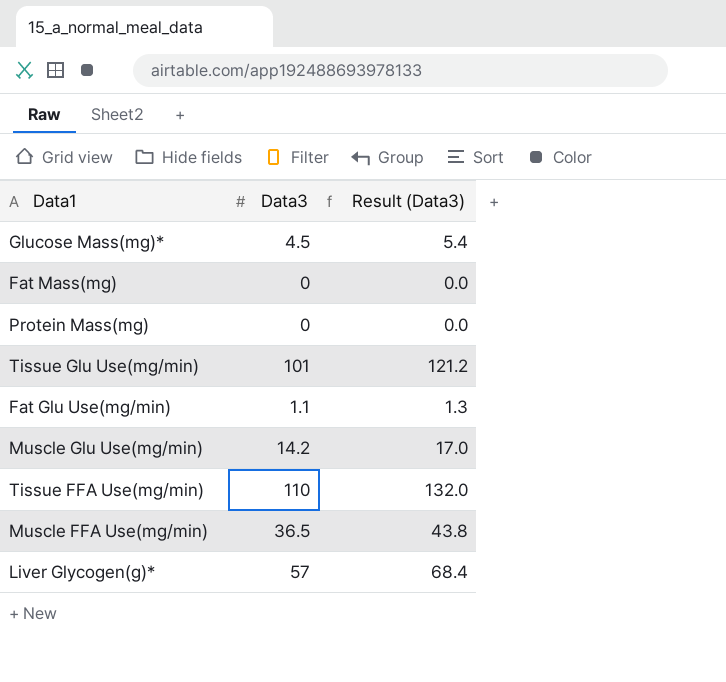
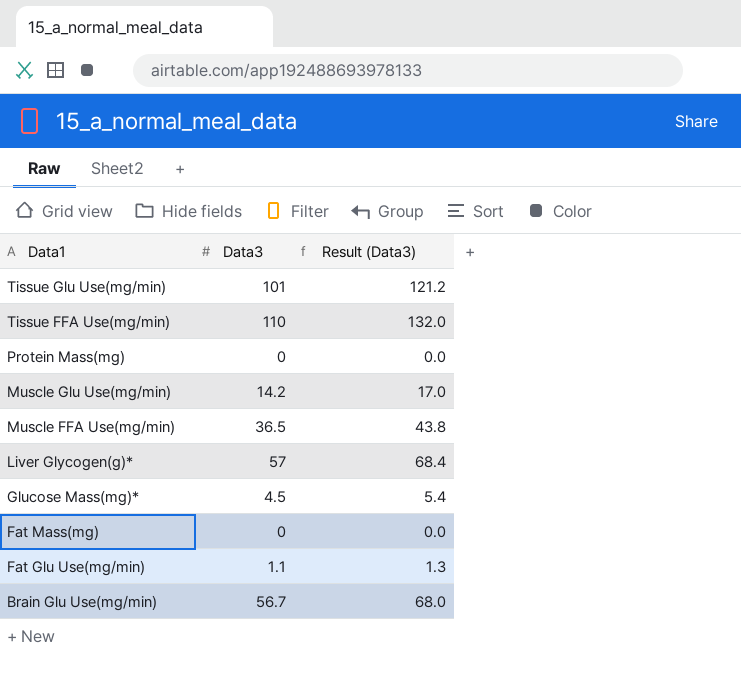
row order: none -> Data1 descending
row Brain Glu Use(mg/min): none -> 56.7 | 68.0

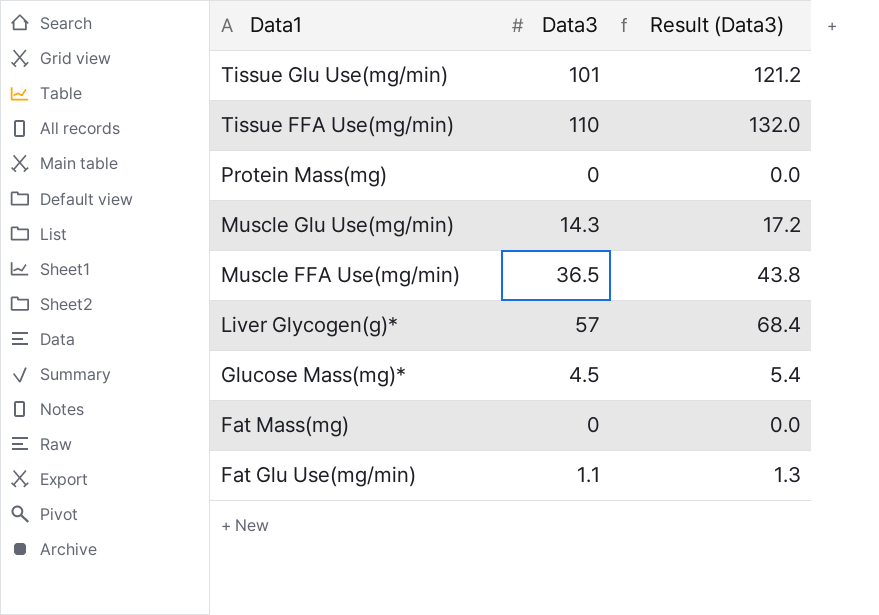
row Brain Glu Use(mg/min): 56.7 | 68.0 -> none
Muscle Glu Use(mg/min) | Data3: 14.2 -> 14.3
Muscle Glu Use(mg/min) | Result (Data3): 17.0 -> 17.2

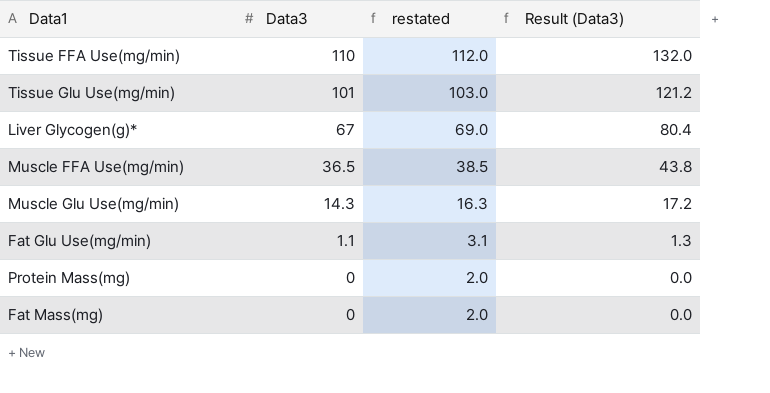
row order: Data1 descending -> Data3 descending
column restated | formula: none -> [Data3] + 2
row Glucose Mass(mg)*: 4.5 | 5.4 -> none
Liver Glycogen(g)* | Data3: 57 -> 67
Liver Glycogen(g)* | Result (Data3): 68.4 -> 80.4

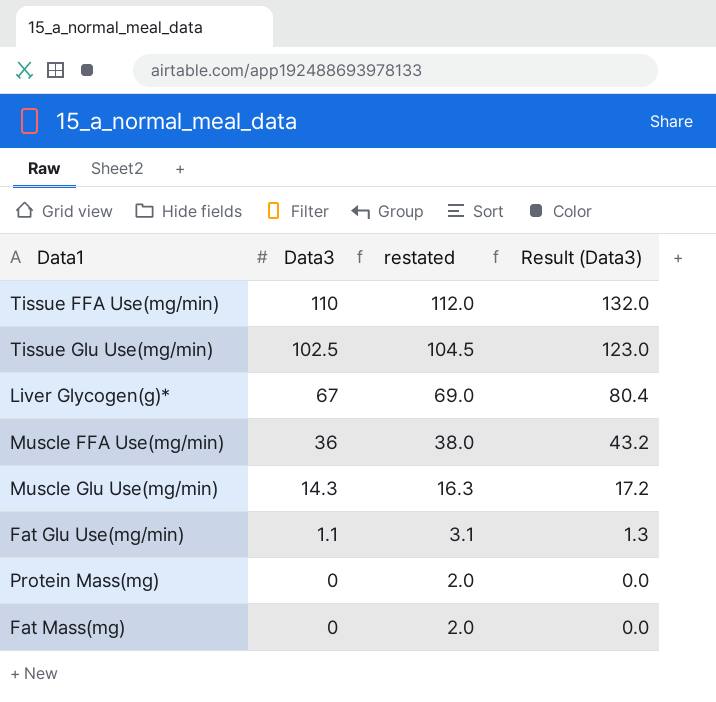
Tissue Glu Use(mg/min) | Data3: 101 -> 102.5
Tissue Glu Use(mg/min) | restated: 103.0 -> 104.5
Tissue Glu Use(mg/min) | Result (Data3): 121.2 -> 123.0
Muscle FFA Use(mg/min) | Data3: 36.5 -> 36
Muscle FFA Use(mg/min) | restated: 38.5 -> 38.0
Muscle FFA Use(mg/min) | Result (Data3): 43.8 -> 43.2

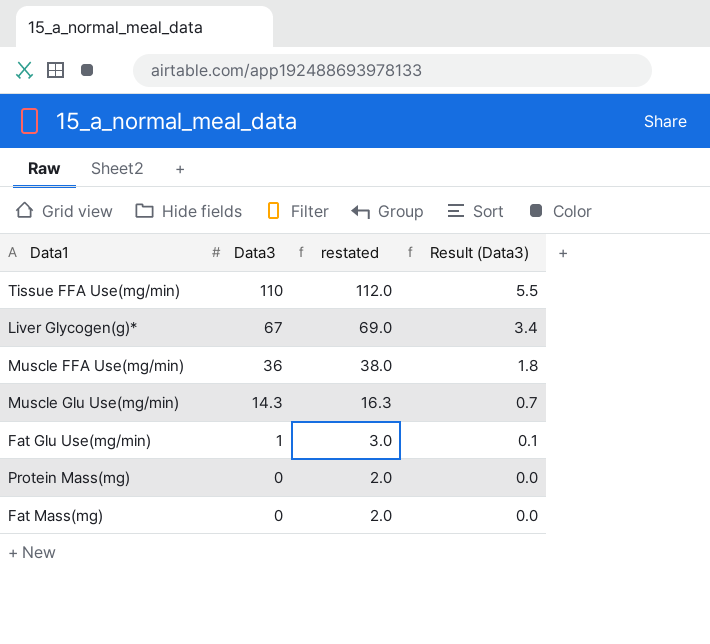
column Result (Data3) | formula: [Data3] * 1.2 -> [Data3] * 0.05
row Tissue Glu Use(mg/min): 102.5 | 104.5 | 123.0 -> none
Fat Glu Use(mg/min) | Data3: 1.1 -> 1
Fat Glu Use(mg/min) | restated: 3.1 -> 3.0

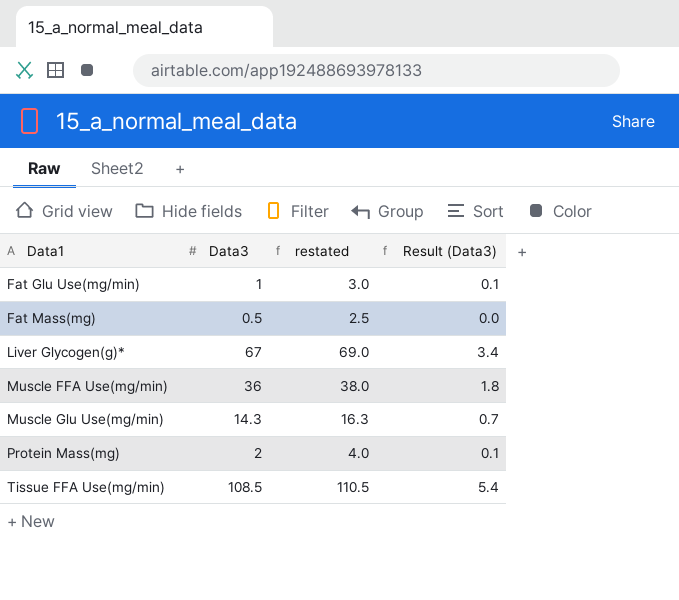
row order: Data3 descending -> Data1 ascending
Fat Mass(mg) | Data3: 0 -> 0.5
Fat Mass(mg) | restated: 2.0 -> 2.5
Protein Mass(mg) | Data3: 0 -> 2
Protein Mass(mg) | restated: 2.0 -> 4.0
Protein Mass(mg) | Result (Data3): 0.0 -> 0.1
Tissue FFA Use(mg/min) | Data3: 110 -> 108.5
Tissue FFA Use(mg/min) | restated: 112.0 -> 110.5
Tissue FFA Use(mg/min) | Result (Data3): 5.5 -> 5.4

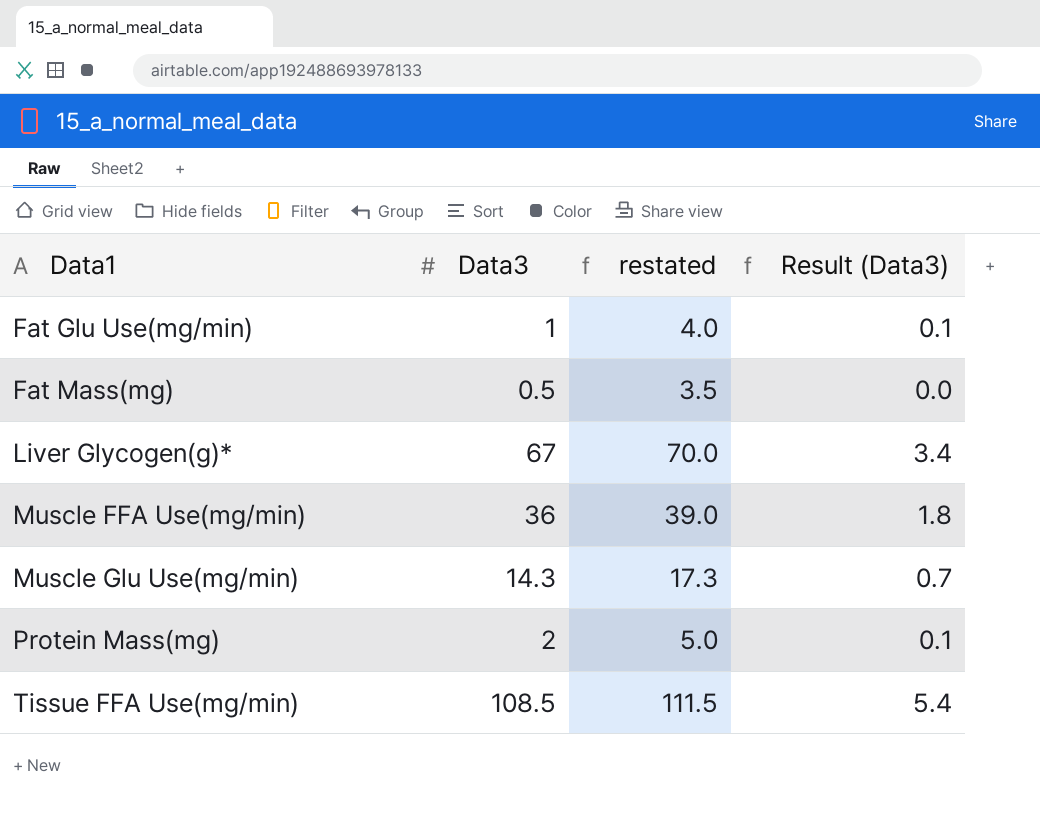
column restated | formula: [Data3] + 2 -> [Data3] + 3

